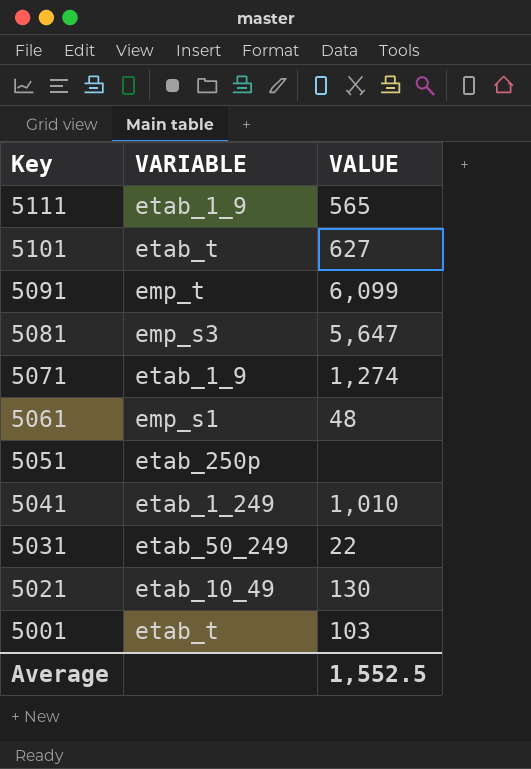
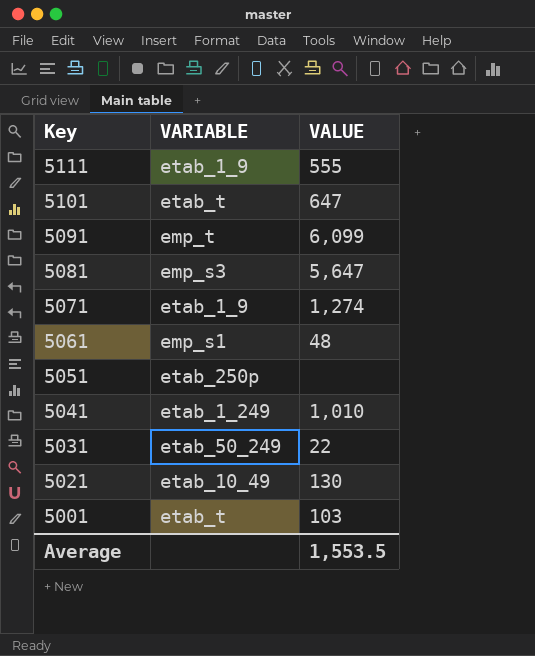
5111 | VALUE: 565 -> 555
5101 | VALUE: 627 -> 647
Average | VALUE: 1,552.5 -> 1,553.5

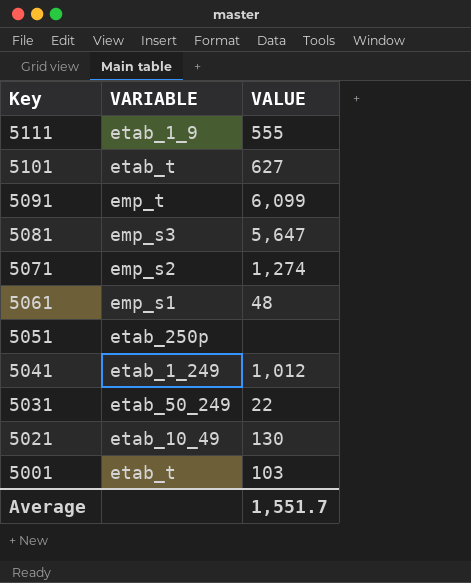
5101 | VALUE: 647 -> 627
5071 | VARIABLE: etab_1_9 -> emp_s2
5041 | VALUE: 1,010 -> 1,012
Average | VALUE: 1,553.5 -> 1,551.7

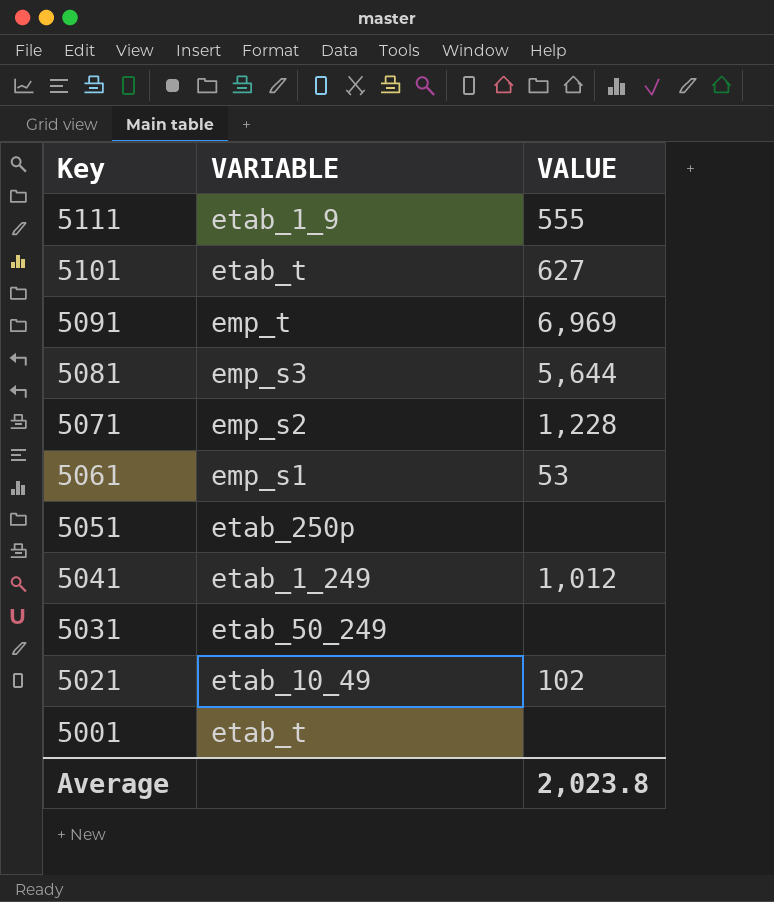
5091 | VALUE: 6,099 -> 6,969
5081 | VALUE: 5,647 -> 5,644
5071 | VALUE: 1,274 -> 1,228
5061 | VALUE: 48 -> 53
5031 | VALUE: 22 -> none
5021 | VALUE: 130 -> 102
5001 | VALUE: 103 -> none
Average | VALUE: 1,551.7 -> 2,023.8

